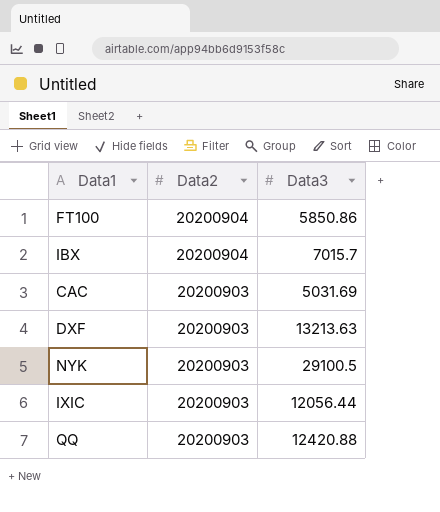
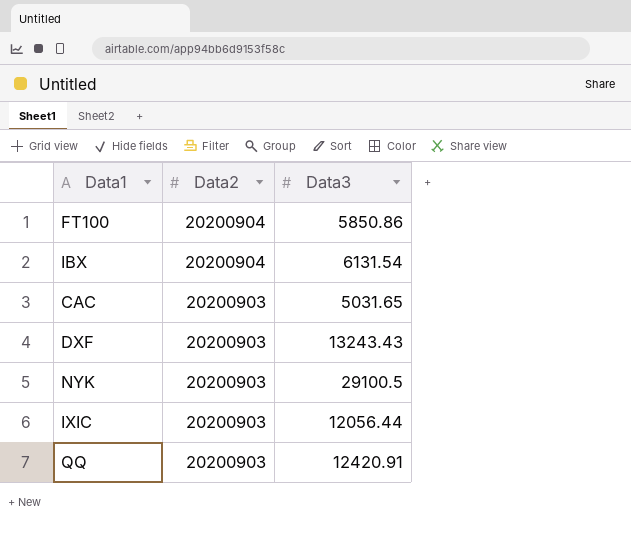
IBX | Data3: 7015.7 -> 6131.54
CAC | Data3: 5031.69 -> 5031.65
DXF | Data3: 13213.63 -> 13243.43
QQ | Data3: 12420.88 -> 12420.91

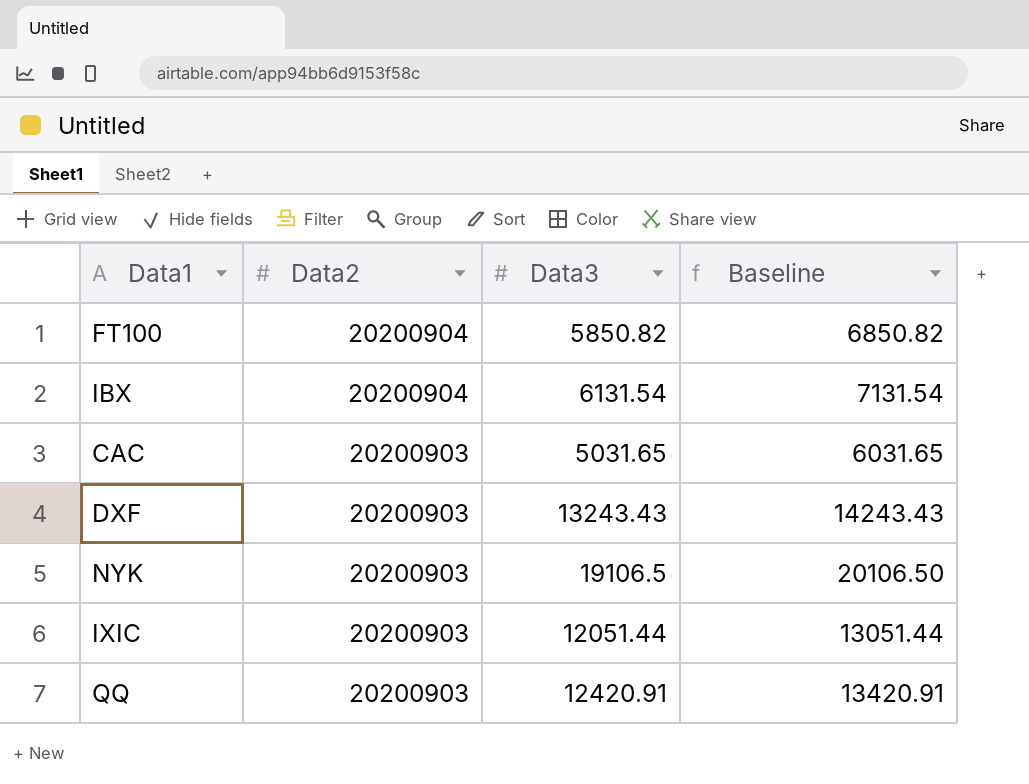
column Baseline | formula: none -> [Data3] + 1000
FT100 | Data3: 5850.86 -> 5850.82
NYK | Data3: 29100.5 -> 19106.5
IXIC | Data3: 12056.44 -> 12051.44

